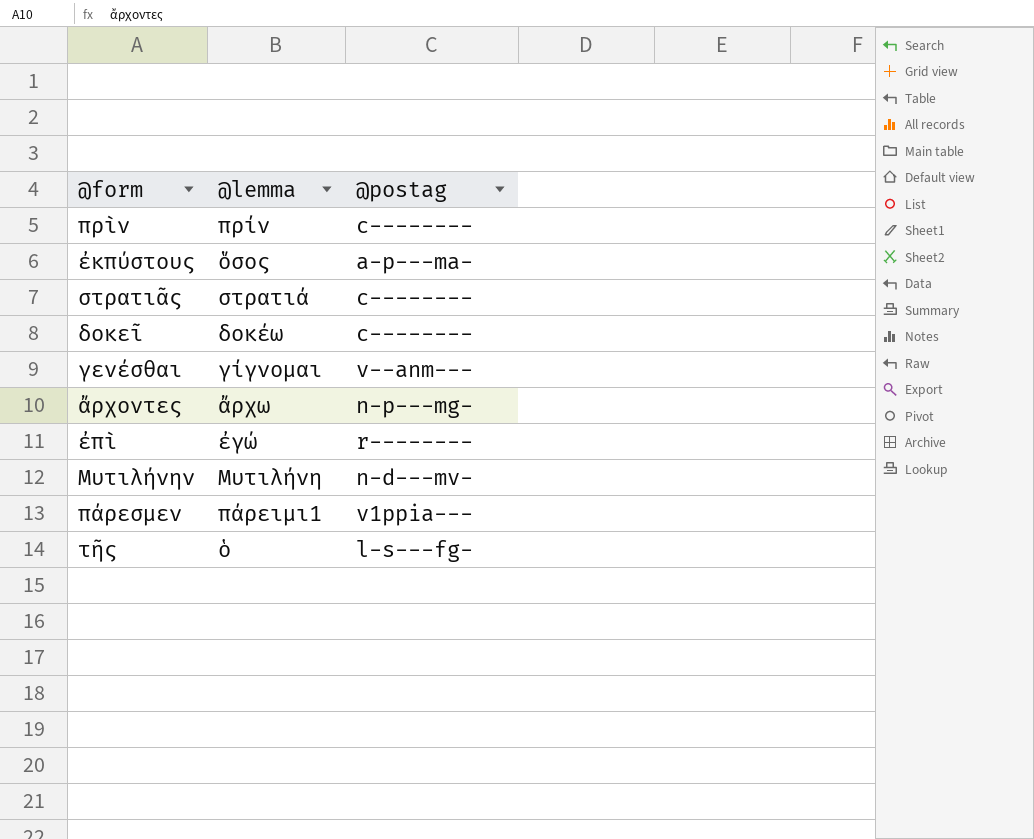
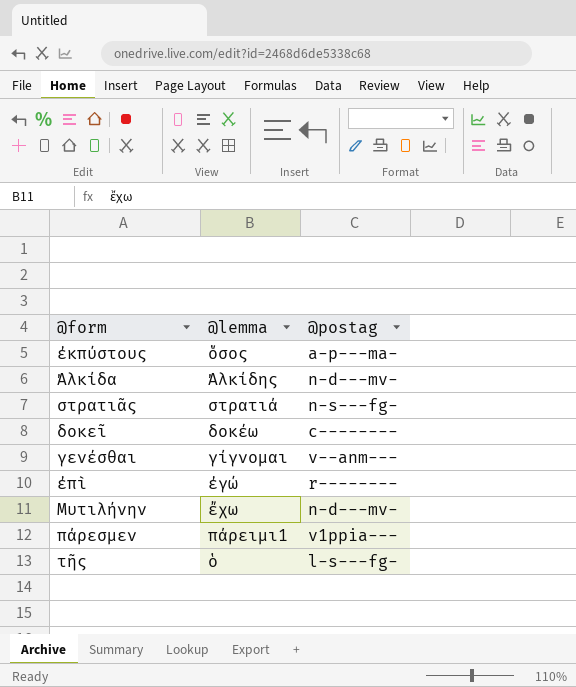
row πρὶν: πρίν | c-------- -> none
row ἄρχοντες: ἄρχω | n-p---mg- -> none
row Ἀλκίδα: none -> Ἀλκίδης | n-d---mv-
στρατιᾶς | @postag: c-------- -> n-s---fg-
Μυτιλήνην | @lemma: Μυτιλήνη -> ἔχω

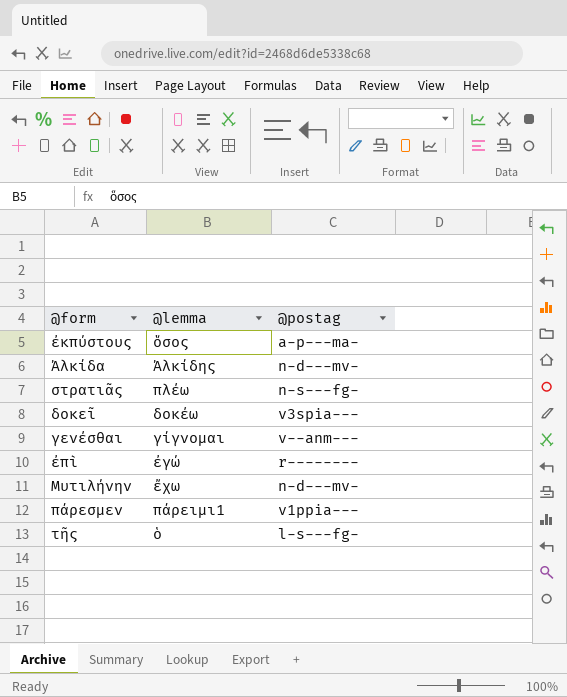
στρατιᾶς | @lemma: στρατιά -> πλέω
δοκεῖ | @postag: c-------- -> v3spia---

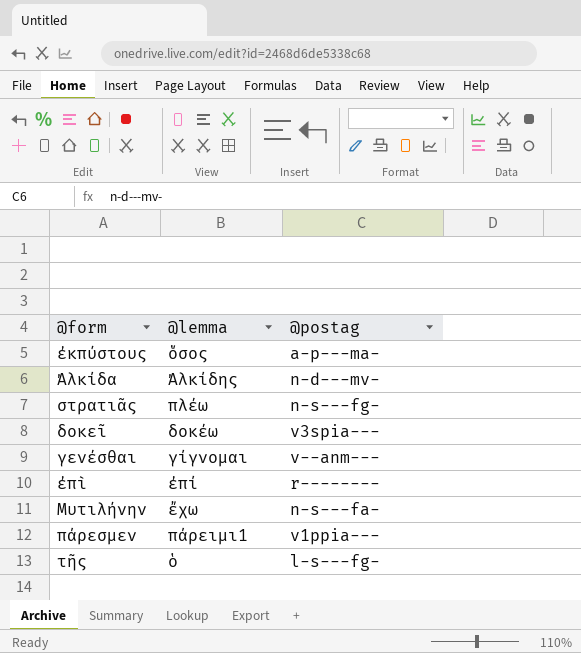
ἐπὶ | @lemma: ἐγώ -> ἐπί
Μυτιλήνην | @postag: n-d---mv- -> n-s---fa-

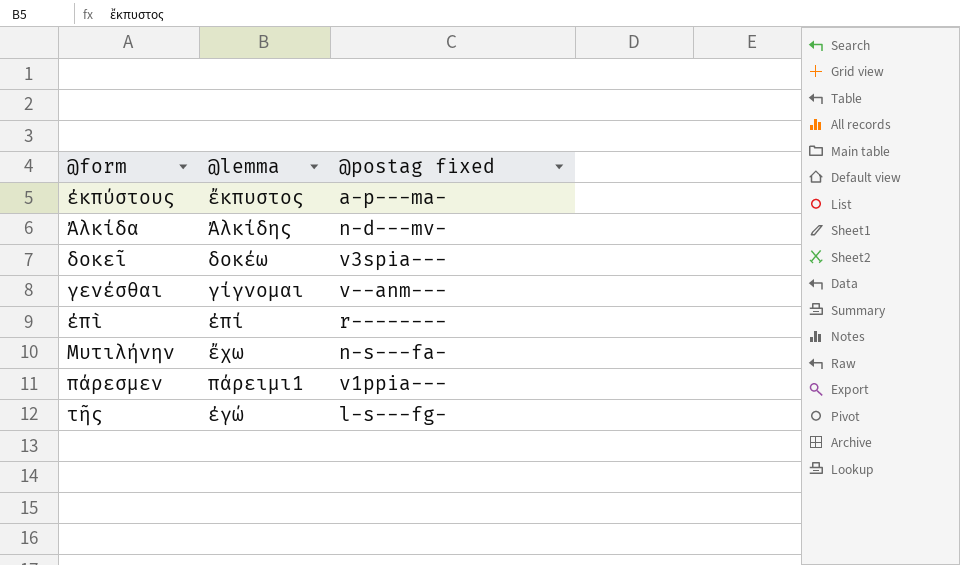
column name: @postag -> @postag fixed
row στρατιᾶς: πλέω | n-s---fg- -> none
ἐκπύστους | @lemma: ὅσος -> ἔκπυστος
τῆς | @lemma: ὁ -> ἐγώ

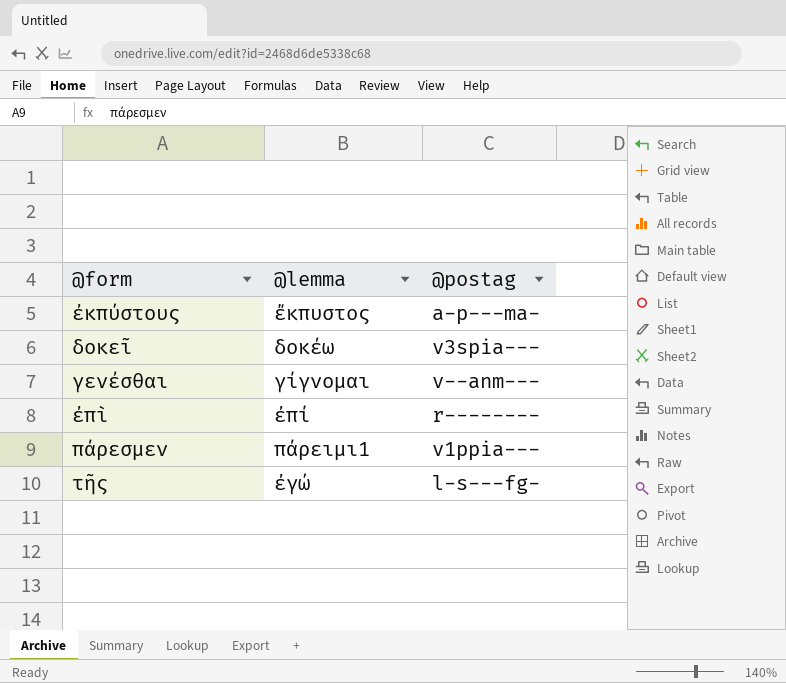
column name: @postag fixed -> @postag
row Ἀλκίδα: Ἀλκίδης | n-d---mv- -> none
row Μυτιλήνην: ἔχω | n-s---fa- -> none

